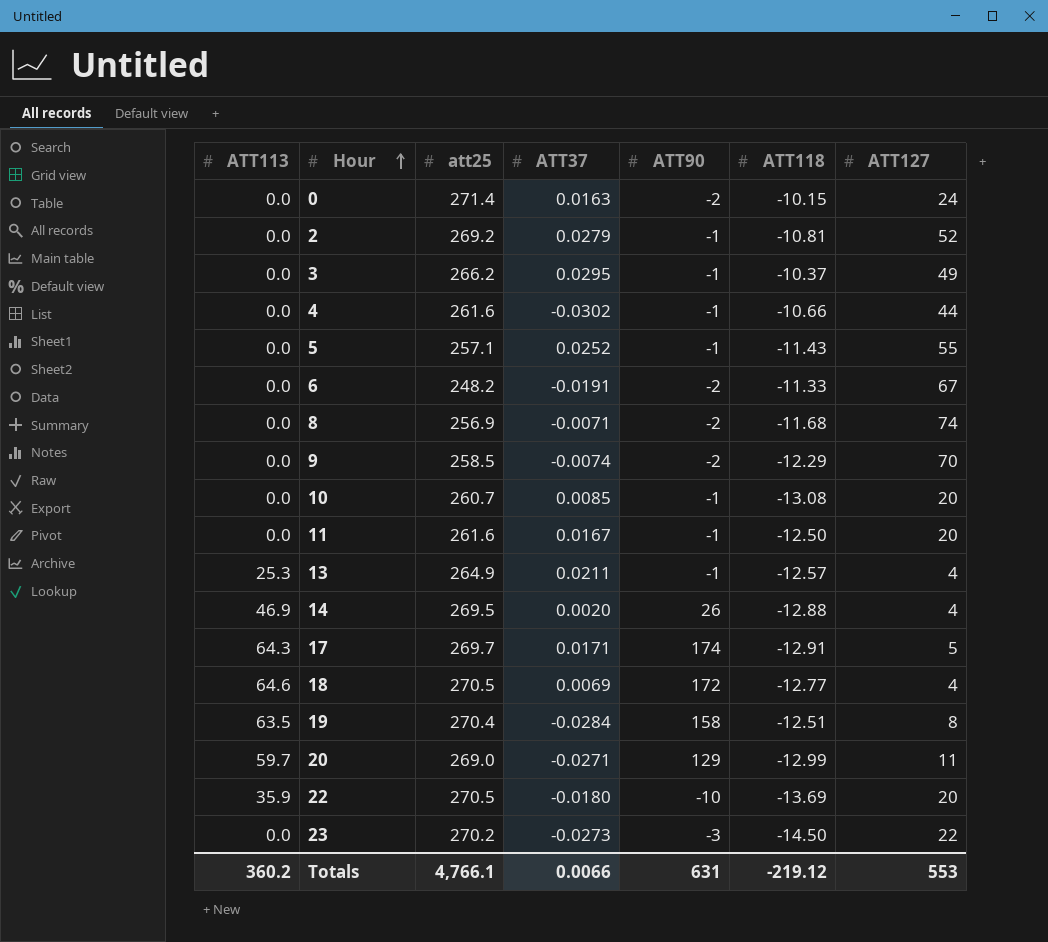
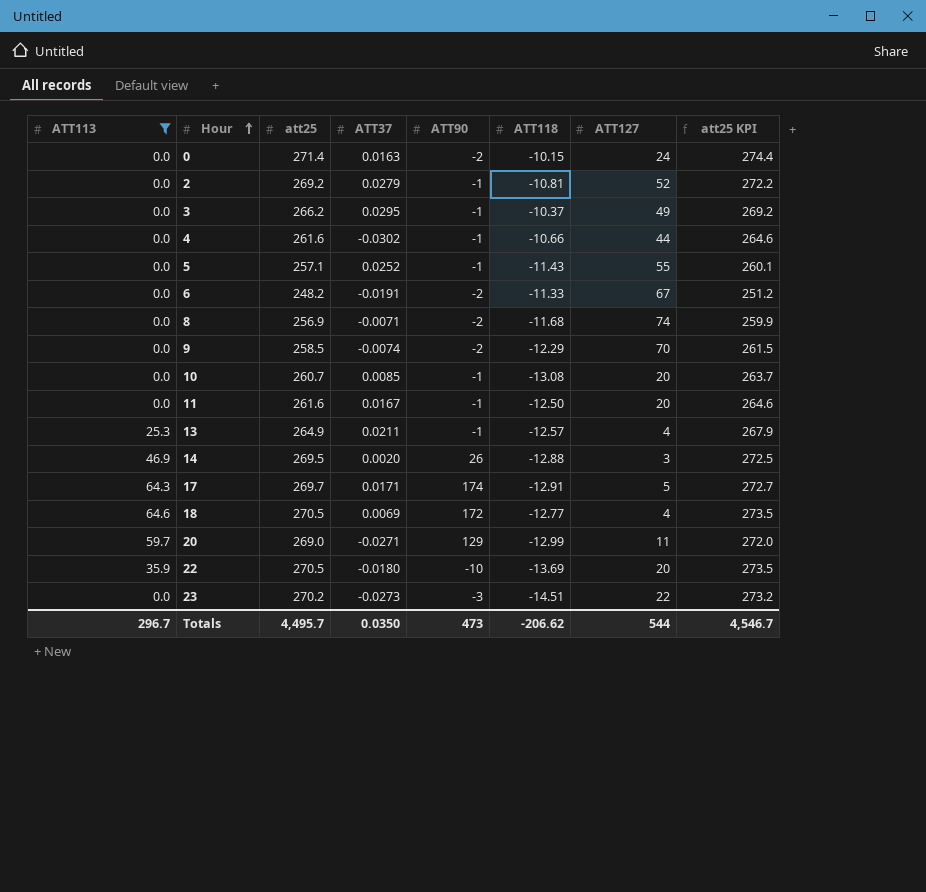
filter: none -> ATT113 != 63.5
column att25 KPI | formula: none -> [att25] + 3
14 | ATT127: 4 -> 3
23 | ATT118: -14.50 -> -14.51
Totals | ATT113: 360.2 -> 296.7
Totals | att25: 4,766.1 -> 4,495.7
Totals | ATT37: 0.0066 -> 0.0350
Totals | ATT90: 631 -> 473
Totals | ATT118: -219.12 -> -206.62
Totals | ATT127: 553 -> 544

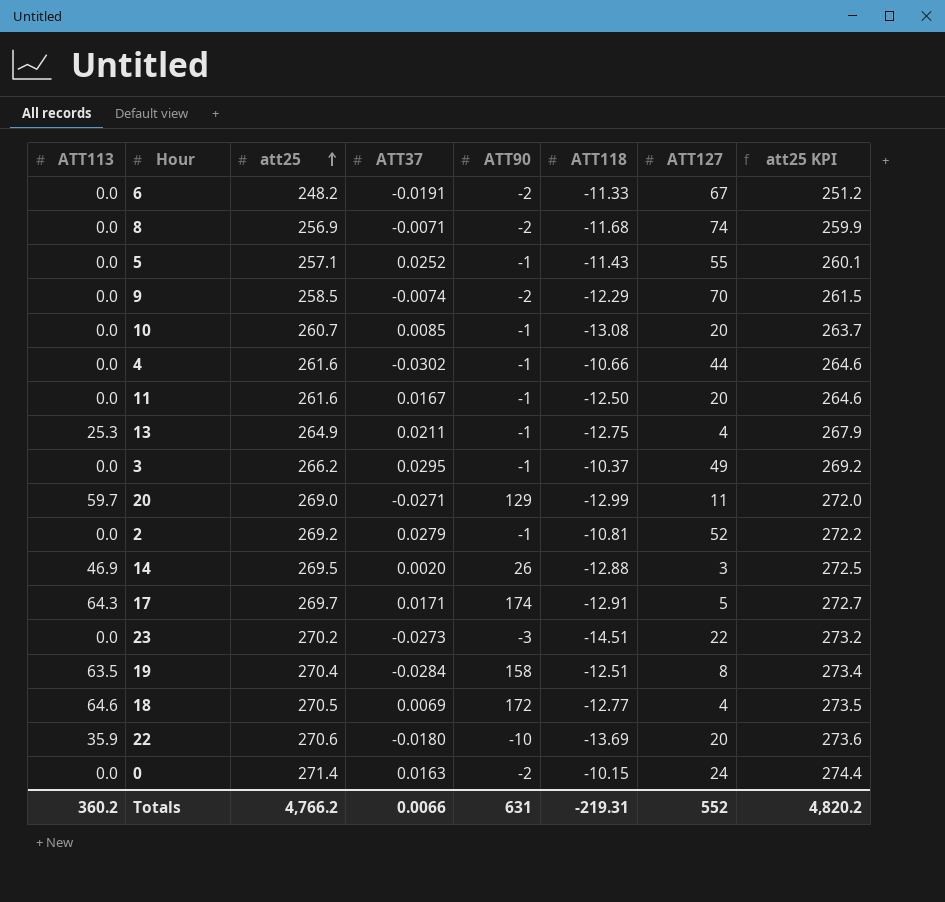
filter: ATT113 != 63.5 -> none
row order: Hour ascending -> att25 ascending
13 | ATT118: -12.57 -> -12.75
22 | att25: 270.5 -> 270.6
22 | att25 KPI: 273.5 -> 273.6
Totals | ATT113: 296.7 -> 360.2
Totals | att25: 4,495.7 -> 4,766.2
Totals | ATT37: 0.0350 -> 0.0066
Totals | ATT90: 473 -> 631
Totals | ATT118: -206.62 -> -219.31
Totals | ATT127: 544 -> 552
Totals | att25 KPI: 4,546.7 -> 4,820.2

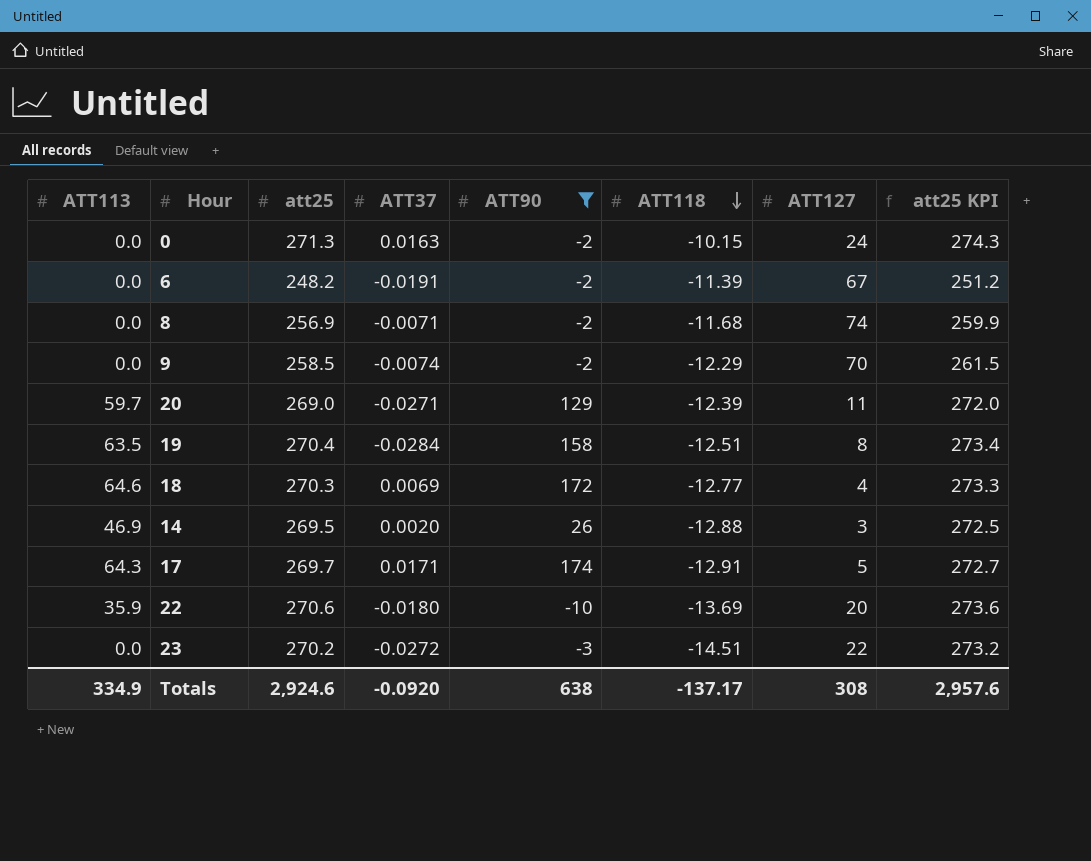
filter: none -> ATT90 != -1
row order: att25 ascending -> ATT118 descending
0 | att25: 271.4 -> 271.3
0 | att25 KPI: 274.4 -> 274.3
6 | ATT118: -11.33 -> -11.39
20 | ATT118: -12.99 -> -12.39
18 | att25: 270.5 -> 270.3
18 | att25 KPI: 273.5 -> 273.3
23 | ATT37: -0.0273 -> -0.0272
Totals | ATT113: 360.2 -> 334.9
Totals | att25: 4,766.2 -> 2,924.6
Totals | ATT37: 0.0066 -> -0.0920
Totals | ATT90: 631 -> 638
Totals | ATT118: -219.31 -> -137.17
Totals | ATT127: 552 -> 308
Totals | att25 KPI: 4,820.2 -> 2,957.6

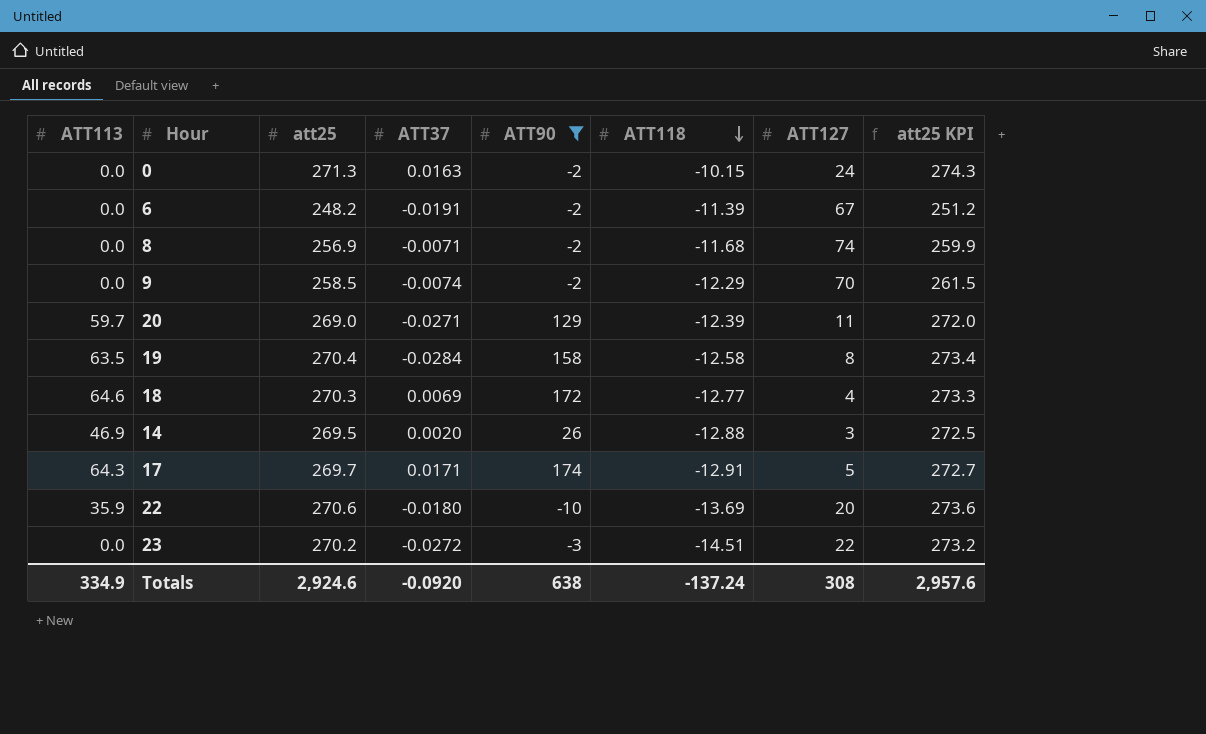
19 | ATT118: -12.51 -> -12.58
Totals | ATT118: -137.17 -> -137.24

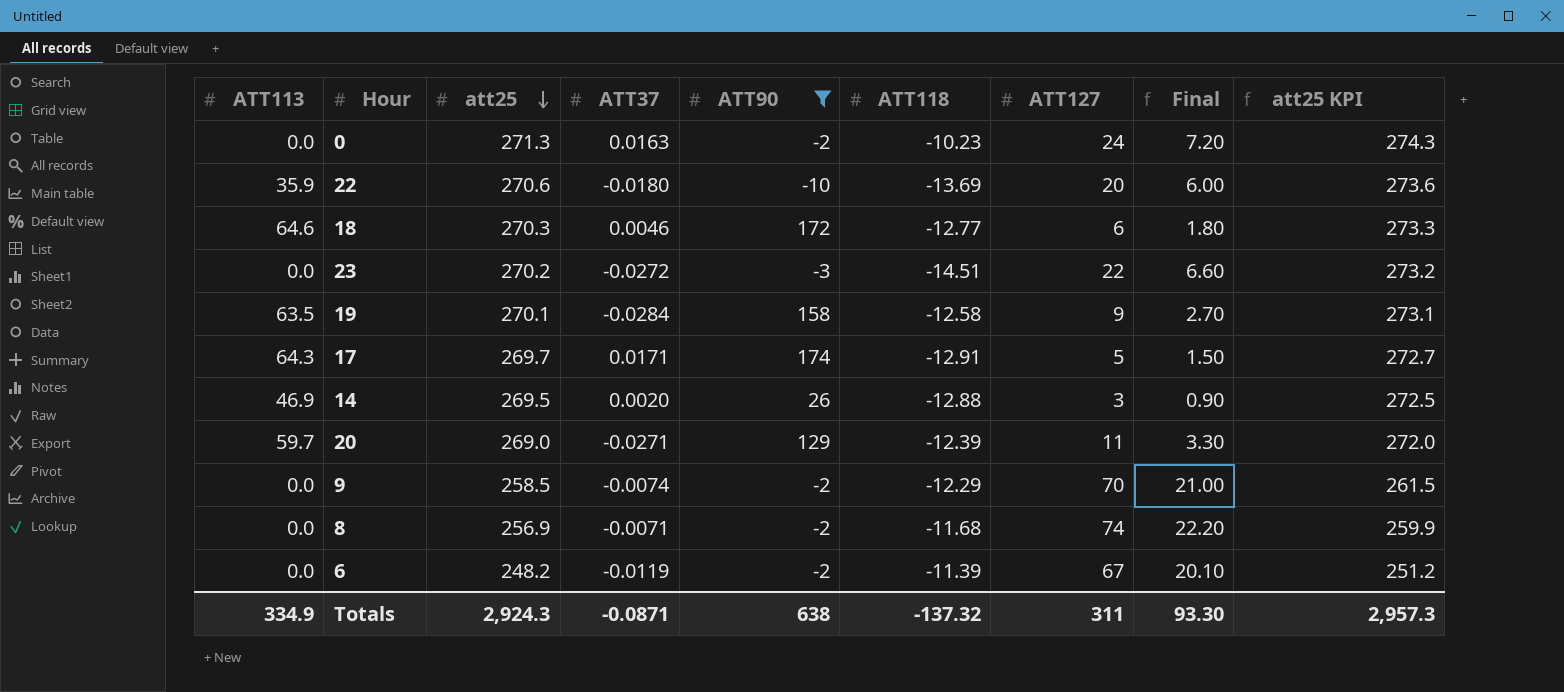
row order: ATT118 descending -> att25 descending
column Final | formula: none -> [ATT127] * 0.3
0 | ATT118: -10.15 -> -10.23
18 | ATT37: 0.0069 -> 0.0046
18 | ATT127: 4 -> 6
19 | att25: 270.4 -> 270.1
19 | ATT127: 8 -> 9
19 | att25 KPI: 273.4 -> 273.1
6 | ATT37: -0.0191 -> -0.0119
Totals | att25: 2,924.6 -> 2,924.3
Totals | ATT37: -0.0920 -> -0.0871
Totals | ATT118: -137.24 -> -137.32
Totals | ATT127: 308 -> 311
Totals | att25 KPI: 2,957.6 -> 2,957.3

